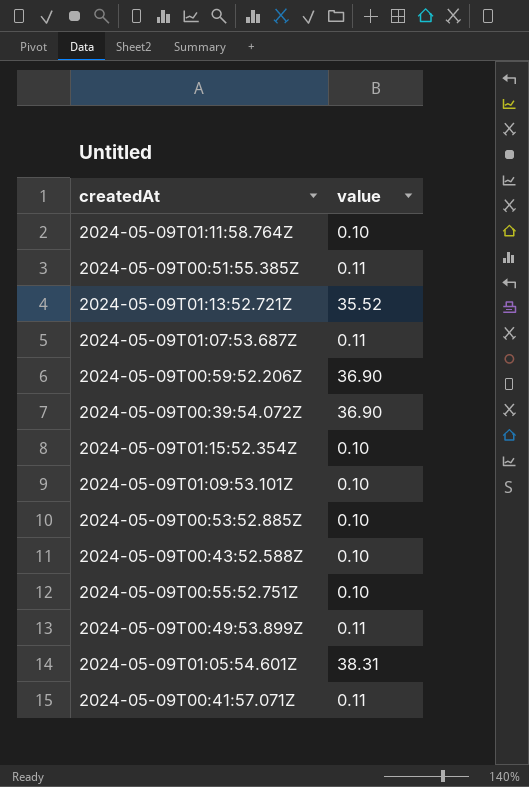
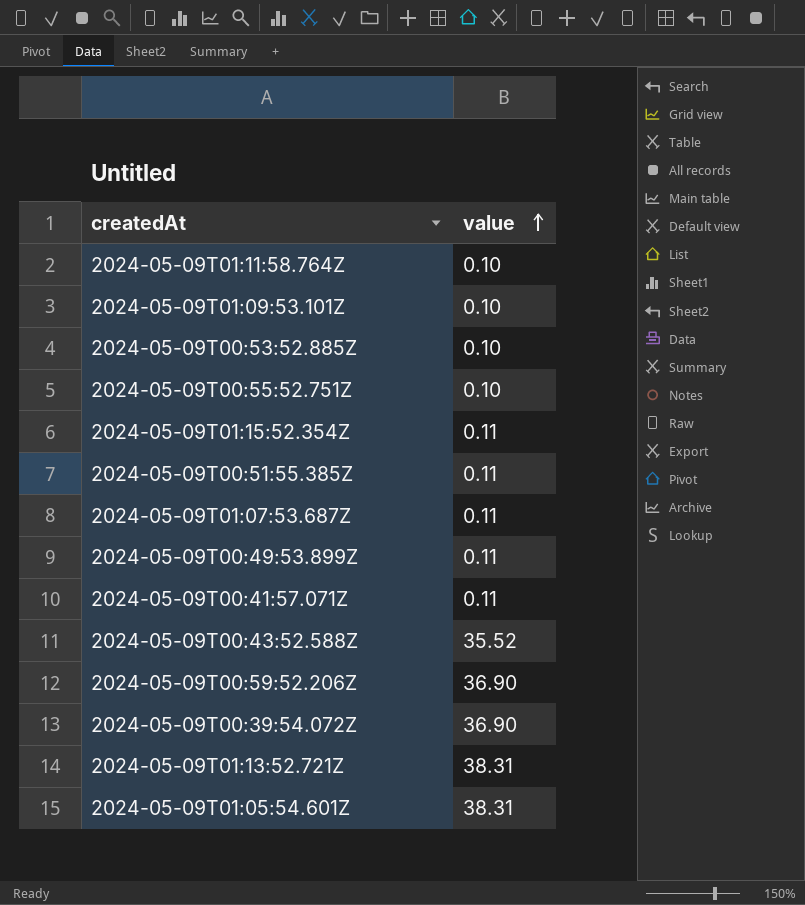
row order: none -> value ascending
2024-05-09T01:15:52.354Z | value: 0.10 -> 0.11
2024-05-09T00:43:52.588Z | value: 0.10 -> 35.52
2024-05-09T01:13:52.721Z | value: 35.52 -> 38.31

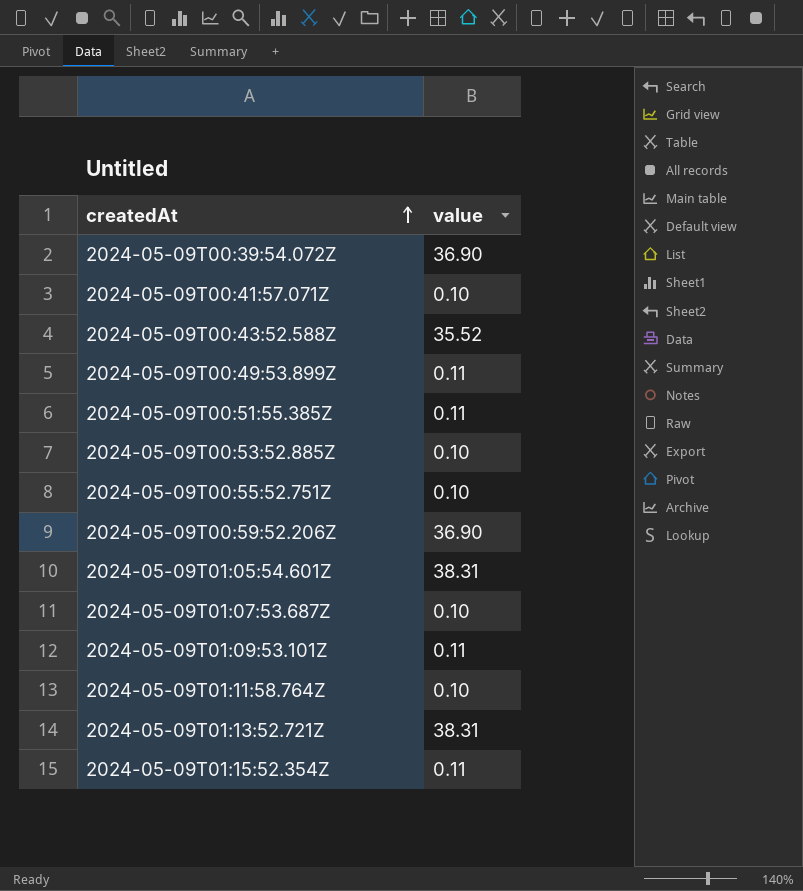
row order: value ascending -> createdAt ascending
2024-05-09T00:41:57.071Z | value: 0.11 -> 0.10
2024-05-09T01:07:53.687Z | value: 0.11 -> 0.10
2024-05-09T01:09:53.101Z | value: 0.10 -> 0.11

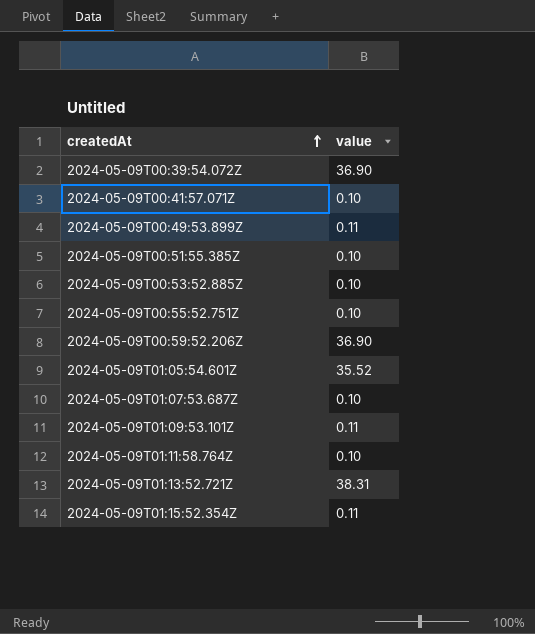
row 2024-05-09T00:43:52.588Z: 35.52 -> none
2024-05-09T00:51:55.385Z | value: 0.11 -> 0.10
2024-05-09T01:05:54.601Z | value: 38.31 -> 35.52

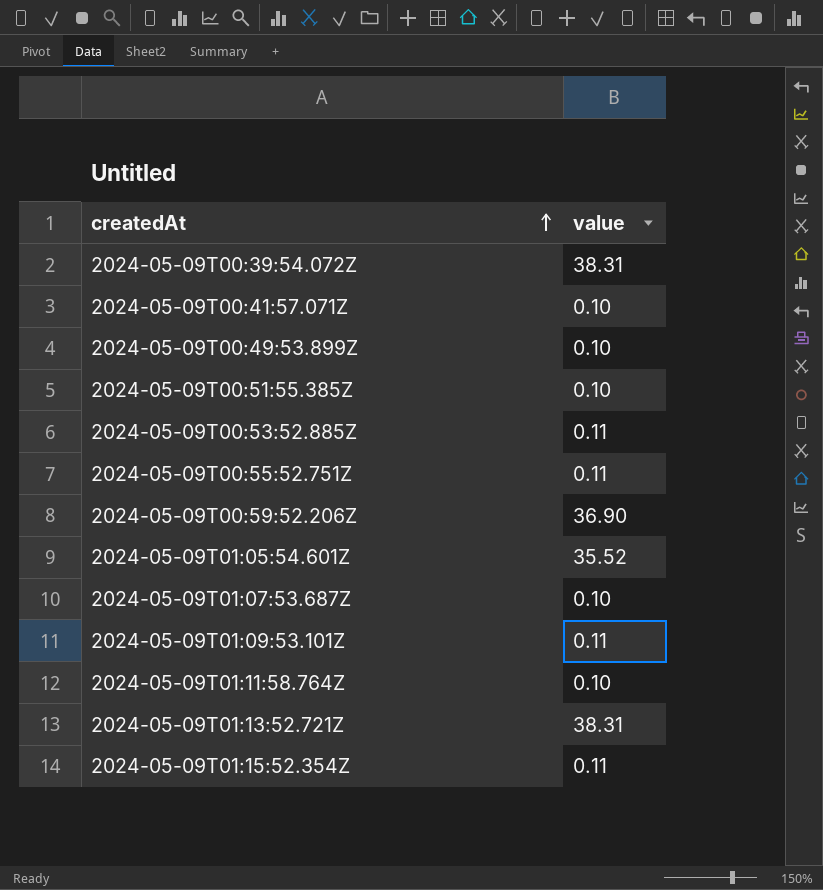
2024-05-09T00:39:54.072Z | value: 36.90 -> 38.31
2024-05-09T00:49:53.899Z | value: 0.11 -> 0.10
2024-05-09T00:53:52.885Z | value: 0.10 -> 0.11
2024-05-09T00:55:52.751Z | value: 0.10 -> 0.11

